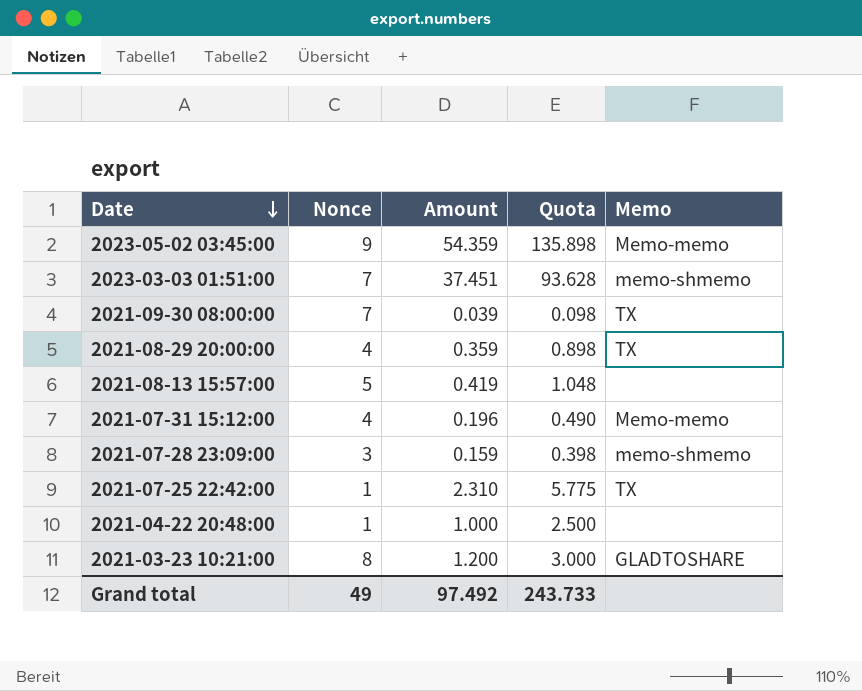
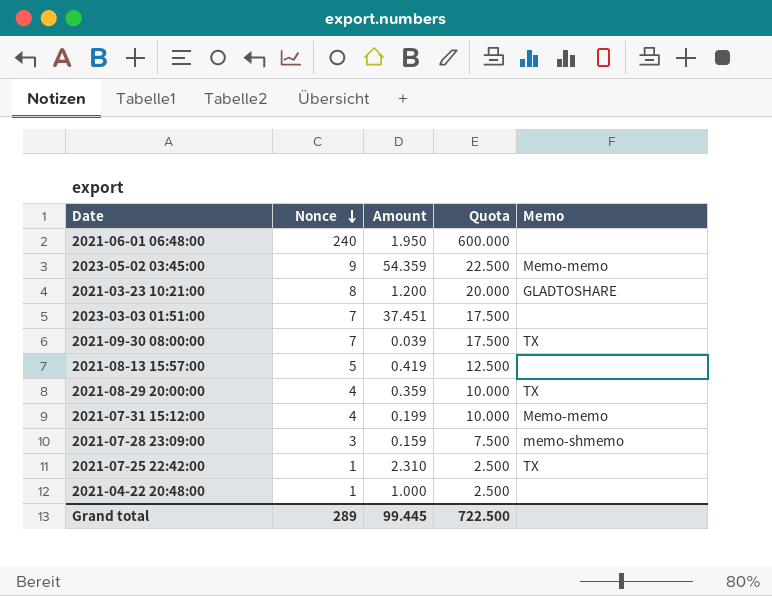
row order: Date descending -> Nonce descending
column Quota | formula: [Amount] * 2.5 -> [Nonce] * 2.5
row 2021-06-01 06:48:00: none -> 240 | 1.950 | 600.000 | none
2023-03-03 01:51:00 | Memo: memo-shmemo -> none
2021-07-31 15:12:00 | Amount: 0.196 -> 0.199
Grand total | Nonce: 49 -> 289
Grand total | Amount: 97.492 -> 99.445
Grand total | Quota: 243.733 -> 722.500

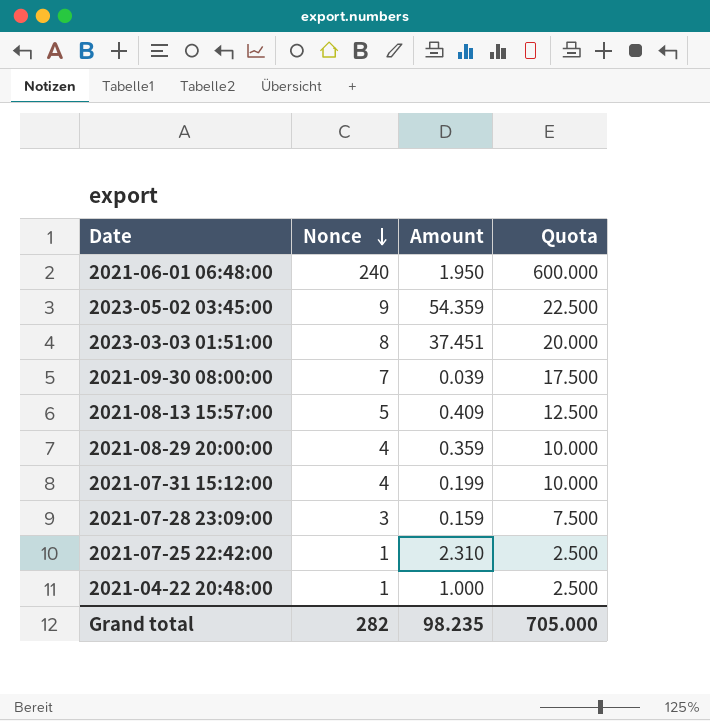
column Memo | position: 5 -> none
row 2021-03-23 10:21:00: 8 | 1.200 | 20.000 | GLADTOSHARE -> none
2023-03-03 01:51:00 | Nonce: 7 -> 8
2023-03-03 01:51:00 | Quota: 17.500 -> 20.000
2021-08-13 15:57:00 | Amount: 0.419 -> 0.409
Grand total | Nonce: 289 -> 282
Grand total | Amount: 99.445 -> 98.235
Grand total | Quota: 722.500 -> 705.000

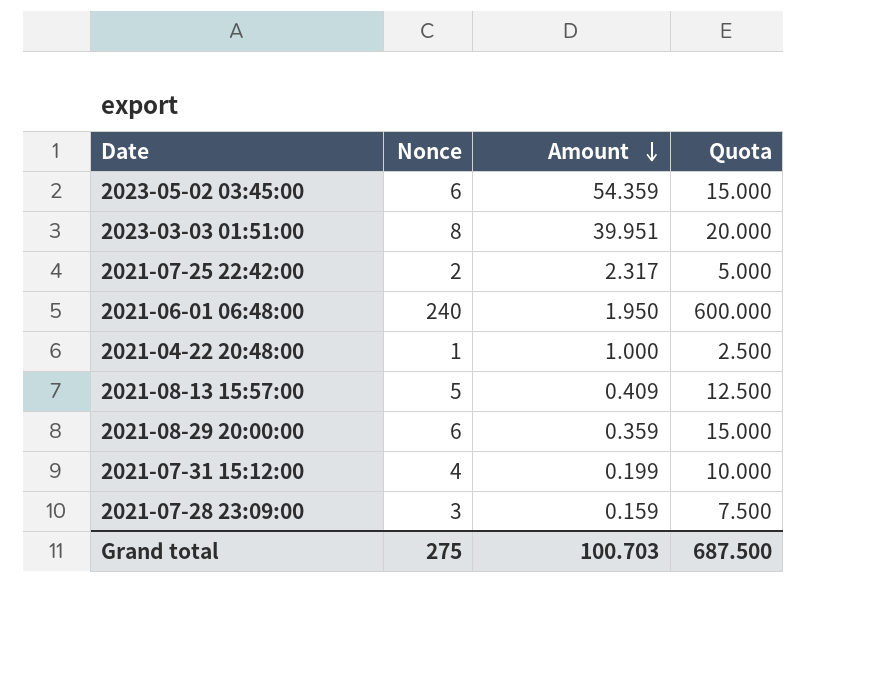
row order: Nonce descending -> Amount descending
row 2021-09-30 08:00:00: 7 | 0.039 | 17.500 -> none
2023-05-02 03:45:00 | Nonce: 9 -> 6
2023-05-02 03:45:00 | Quota: 22.500 -> 15.000
2023-03-03 01:51:00 | Amount: 37.451 -> 39.951
2021-07-25 22:42:00 | Nonce: 1 -> 2
2021-07-25 22:42:00 | Amount: 2.310 -> 2.317
2021-07-25 22:42:00 | Quota: 2.500 -> 5.000
2021-08-29 20:00:00 | Nonce: 4 -> 6
2021-08-29 20:00:00 | Quota: 10.000 -> 15.000
Grand total | Nonce: 282 -> 275
Grand total | Amount: 98.235 -> 100.703
Grand total | Quota: 705.000 -> 687.500

